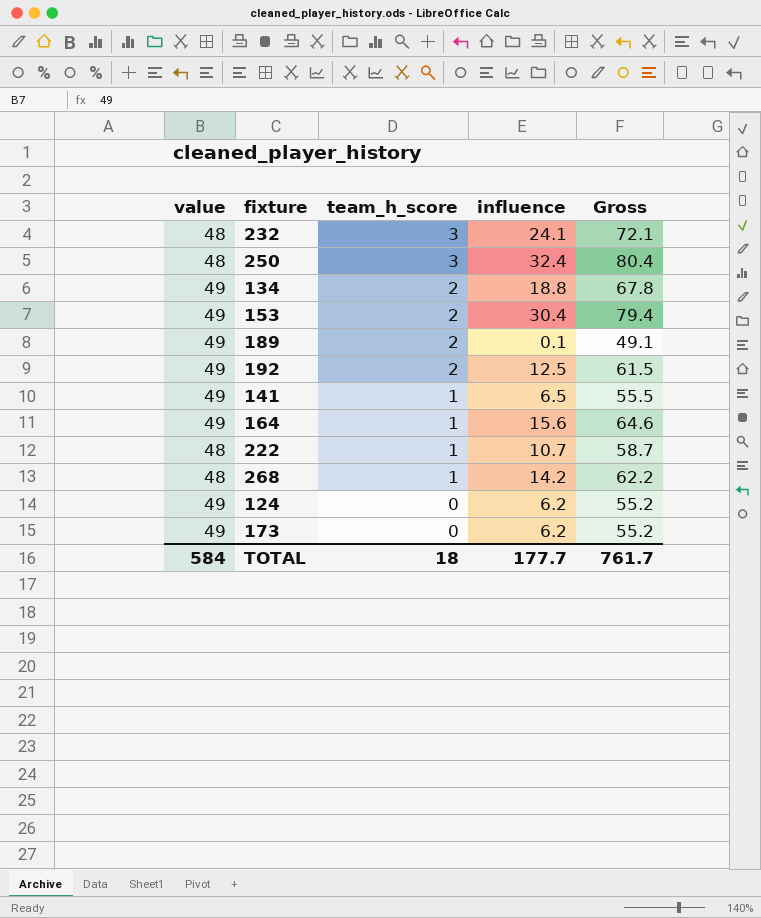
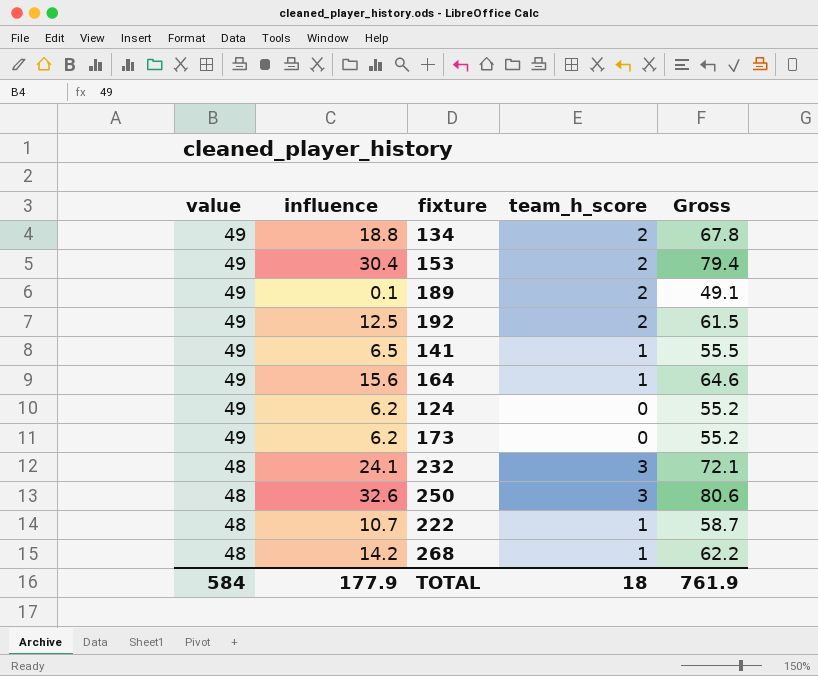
row order: team_h_score descending -> value descending
column influence | position: 4 -> 2
250 | influence: 32.4 -> 32.6
250 | Gross: 80.4 -> 80.6
TOTAL | influence: 177.7 -> 177.9
TOTAL | Gross: 761.7 -> 761.9

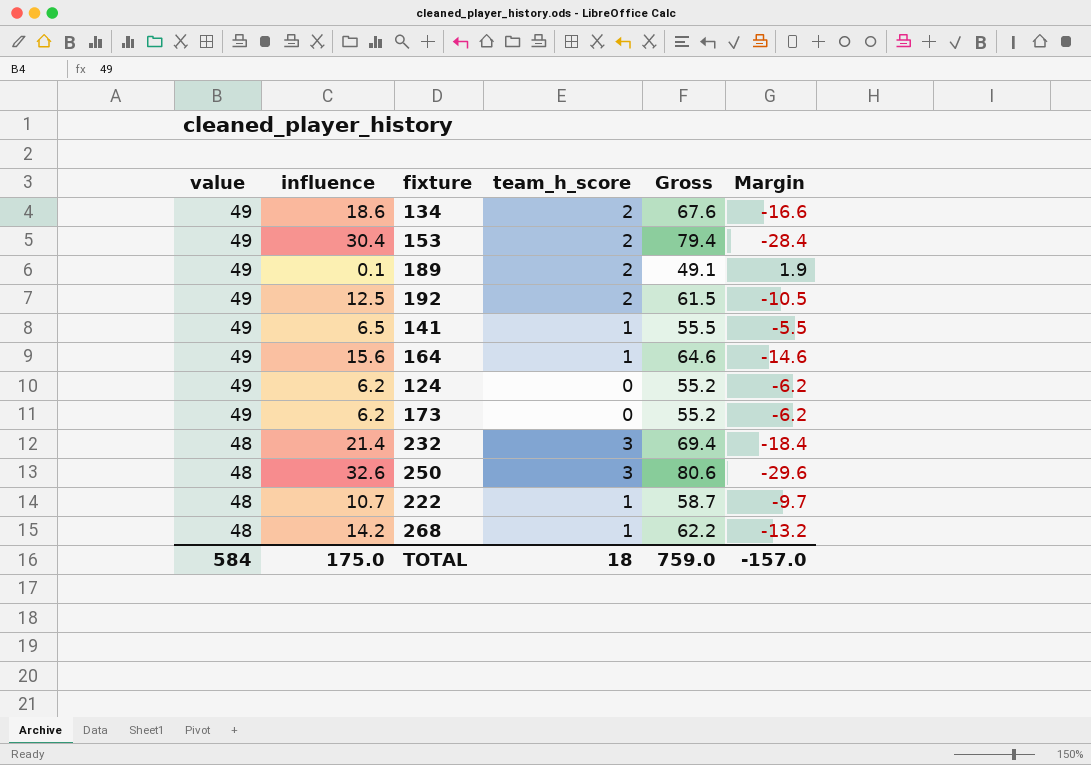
column Margin | formula: none -> [team_h_score] - [influence]
134 | influence: 18.8 -> 18.6
134 | Gross: 67.8 -> 67.6
232 | influence: 24.1 -> 21.4
232 | Gross: 72.1 -> 69.4
TOTAL | influence: 177.9 -> 175.0
TOTAL | Gross: 761.9 -> 759.0

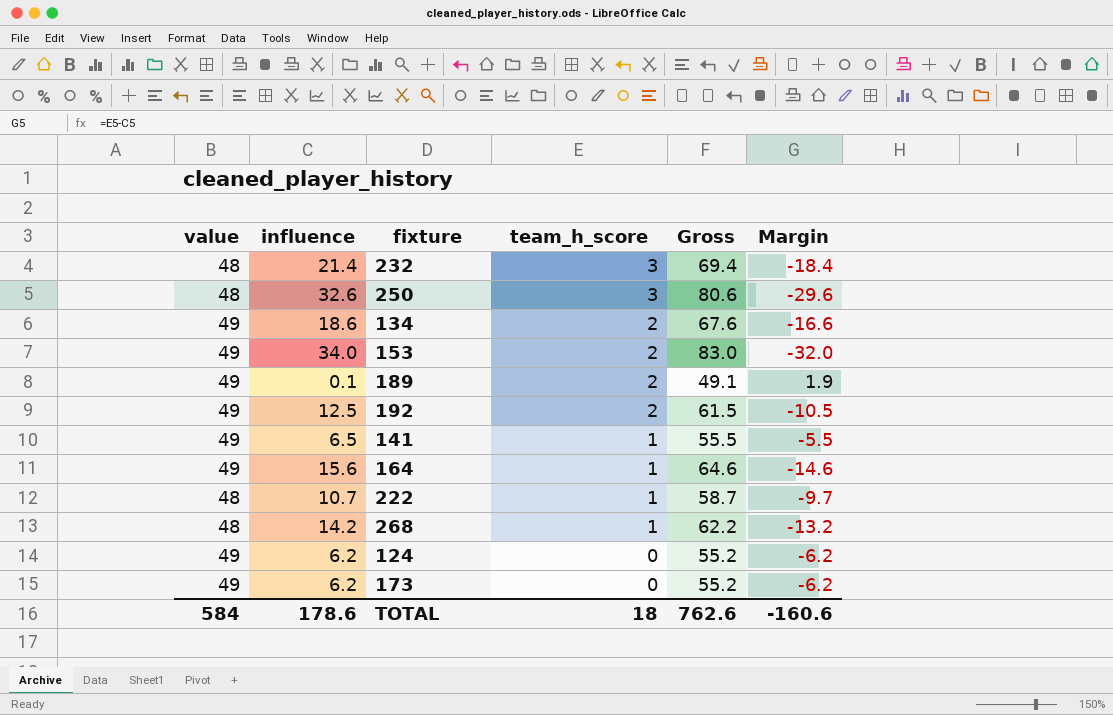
row order: value descending -> team_h_score descending
153 | influence: 30.4 -> 34.0
153 | Gross: 79.4 -> 83.0
153 | Margin: -28.4 -> -32.0
TOTAL | influence: 175.0 -> 178.6
TOTAL | Gross: 759.0 -> 762.6
TOTAL | Margin: -157.0 -> -160.6

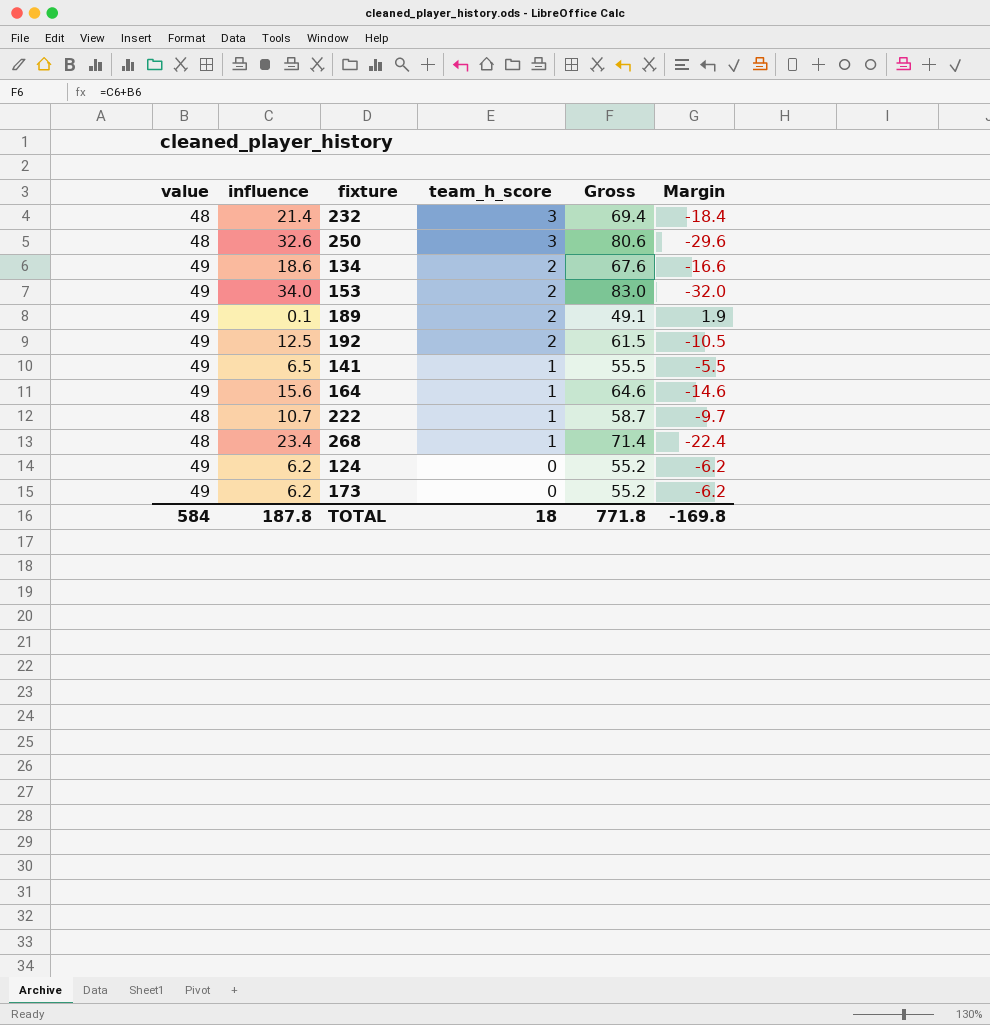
268 | influence: 14.2 -> 23.4
268 | Gross: 62.2 -> 71.4
268 | Margin: -13.2 -> -22.4
TOTAL | influence: 178.6 -> 187.8
TOTAL | Gross: 762.6 -> 771.8
TOTAL | Margin: -160.6 -> -169.8

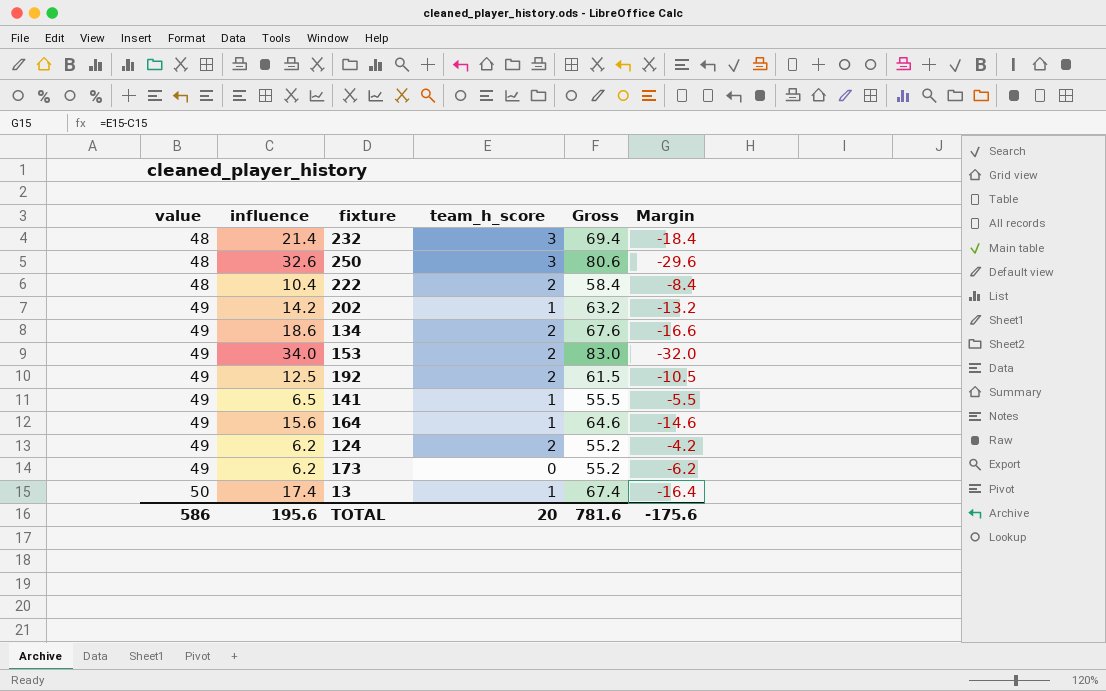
row order: team_h_score descending -> value ascending
row 189: 49 | 0.1 | 2 | 49.1 | 1.9 -> none
row 268: 48 | 23.4 | 1 | 71.4 | -22.4 -> none
222 | influence: 10.7 -> 10.4
222 | team_h_score: 1 -> 2
222 | Gross: 58.7 -> 58.4
222 | Margin: -9.7 -> -8.4
row 202: none -> 49 | 14.2 | 1 | 63.2 | -13.2
124 | team_h_score: 0 -> 2
124 | Margin: -6.2 -> -4.2
row 13: none -> 50 | 17.4 | 1 | 67.4 | -16.4
TOTAL | value: 584 -> 586
TOTAL | influence: 187.8 -> 195.6
TOTAL | team_h_score: 18 -> 20
TOTAL | Gross: 771.8 -> 781.6
TOTAL | Margin: -169.8 -> -175.6

